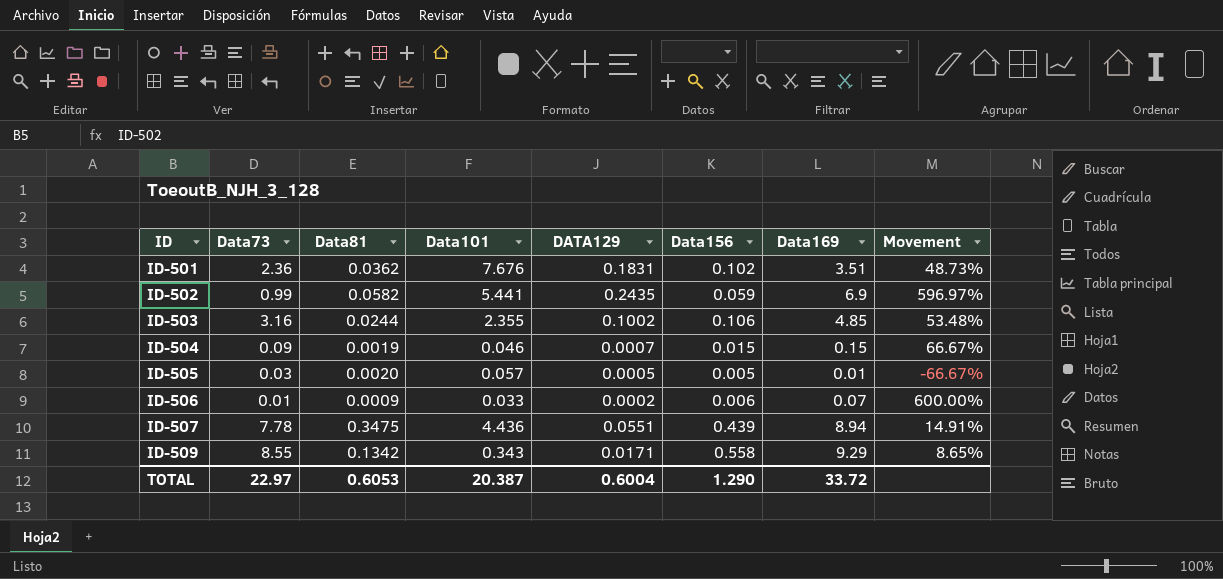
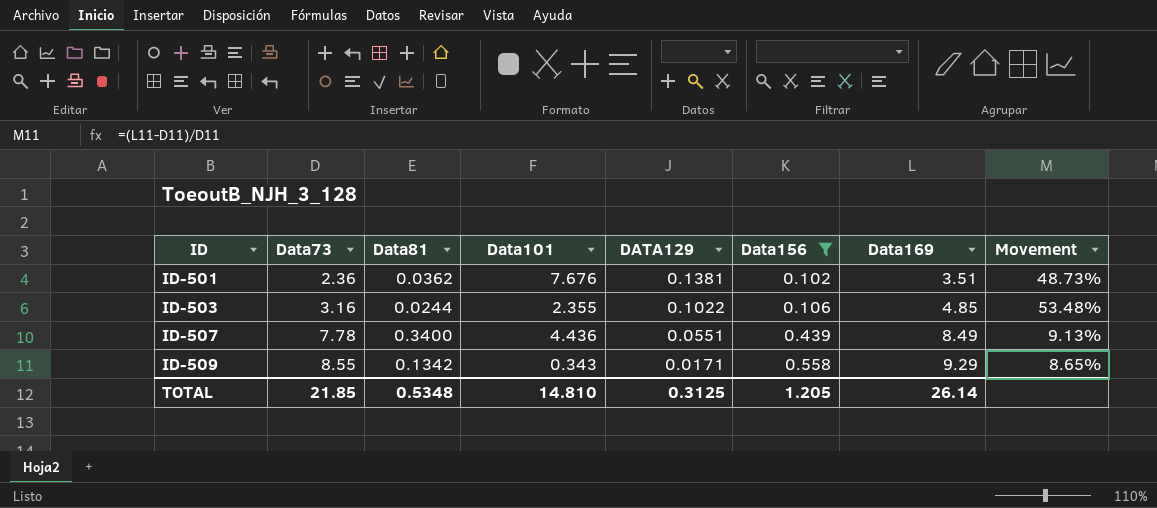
filter: none -> Data156 >= 0.102
ID-501 | DATA129: 0.1831 -> 0.1381
ID-503 | DATA129: 0.1002 -> 0.1022
ID-507 | Data81: 0.3475 -> 0.3400
ID-507 | Data169: 8.94 -> 8.49
ID-507 | Movement: 14.91% -> 9.13%
TOTAL | Data73: 22.97 -> 21.85
TOTAL | Data81: 0.6053 -> 0.5348
TOTAL | Data101: 20.387 -> 14.810
TOTAL | DATA129: 0.6004 -> 0.3125
TOTAL | Data156: 1.290 -> 1.205
TOTAL | Data169: 33.72 -> 26.14

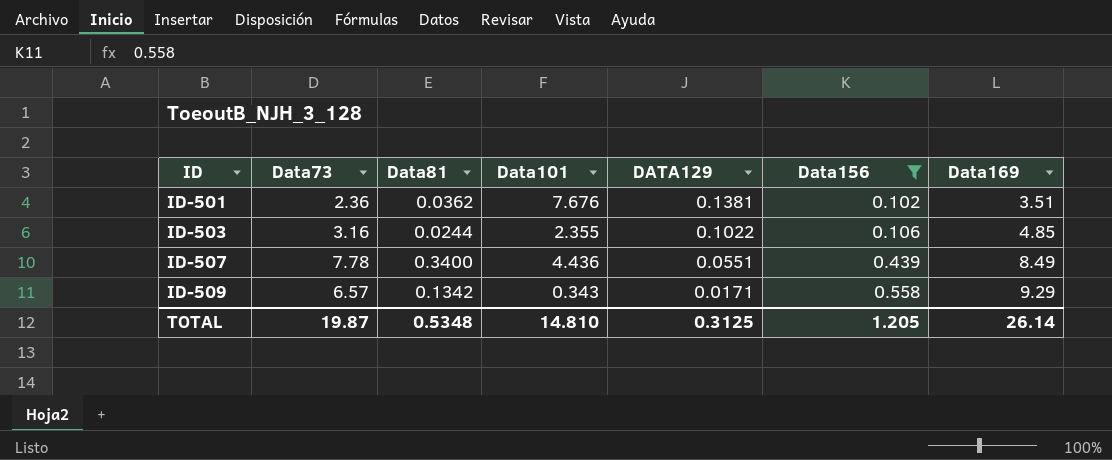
column Movement | formula: ([Data169] - [Data73]) / [Data73] -> none
ID-509 | Data73: 8.55 -> 6.57
TOTAL | Data73: 21.85 -> 19.87

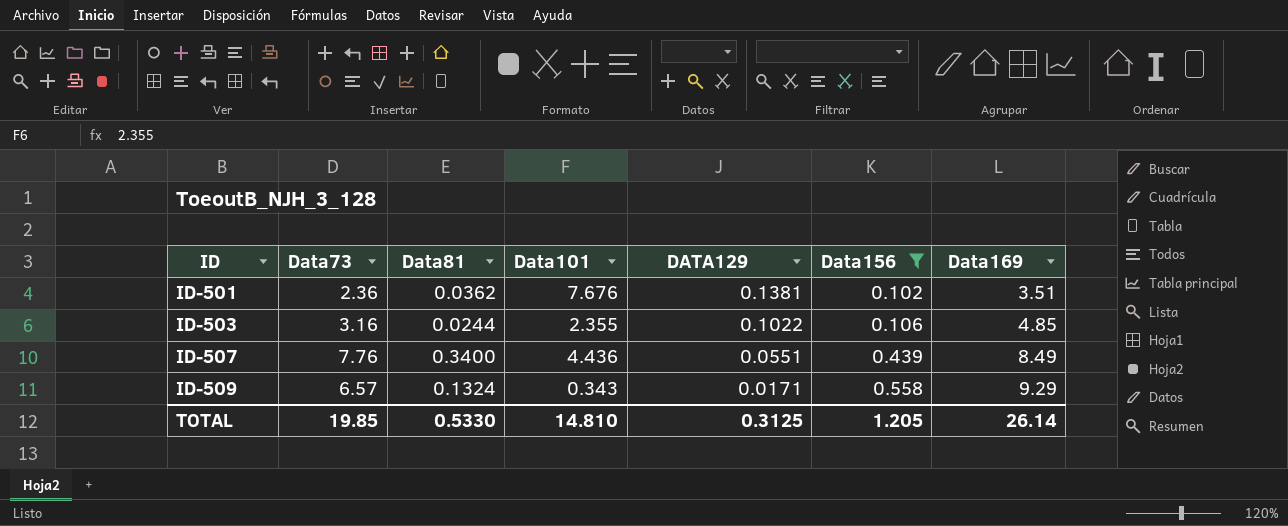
ID-507 | Data73: 7.78 -> 7.76
ID-509 | Data81: 0.1342 -> 0.1324
TOTAL | Data73: 19.87 -> 19.85
TOTAL | Data81: 0.5348 -> 0.5330

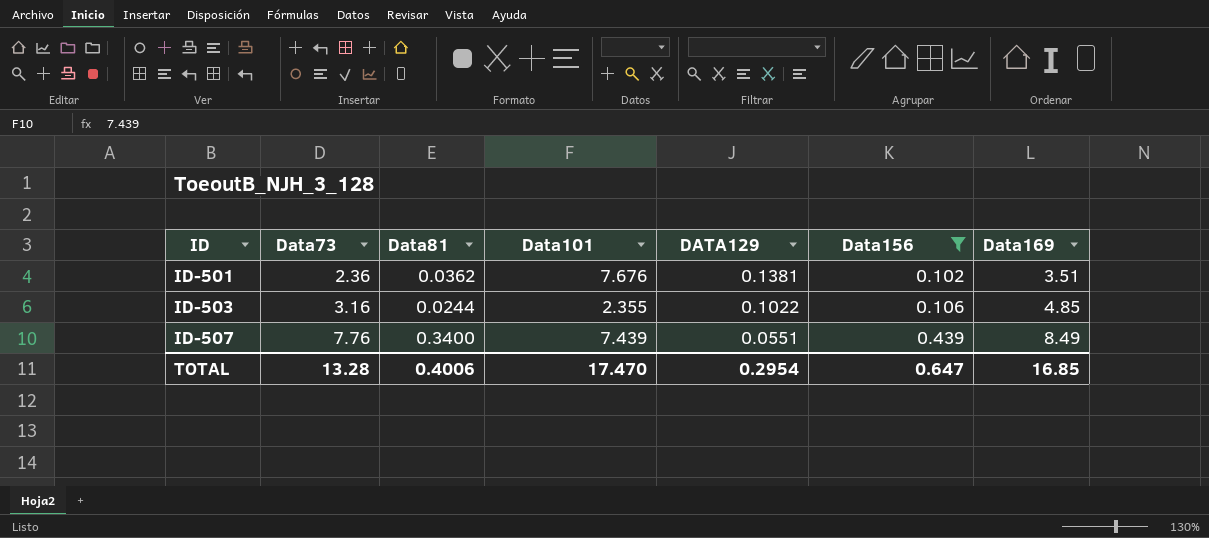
row ID-509: 6.57 | 0.1324 | 0.343 | 0.0171 | 0.558 | 9.29 -> none
ID-507 | Data101: 4.436 -> 7.439
TOTAL | Data73: 19.85 -> 13.28
TOTAL | Data81: 0.5330 -> 0.4006
TOTAL | Data101: 14.810 -> 17.470
TOTAL | DATA129: 0.3125 -> 0.2954
TOTAL | Data156: 1.205 -> 0.647
TOTAL | Data169: 26.14 -> 16.85

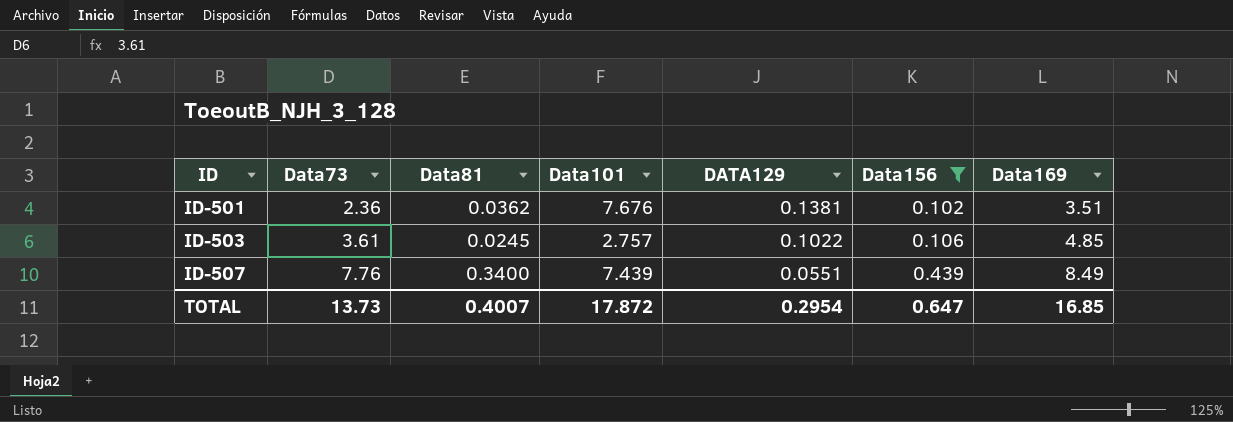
ID-503 | Data73: 3.16 -> 3.61
ID-503 | Data81: 0.0244 -> 0.0245
ID-503 | Data101: 2.355 -> 2.757
TOTAL | Data73: 13.28 -> 13.73
TOTAL | Data81: 0.4006 -> 0.4007
TOTAL | Data101: 17.470 -> 17.872

